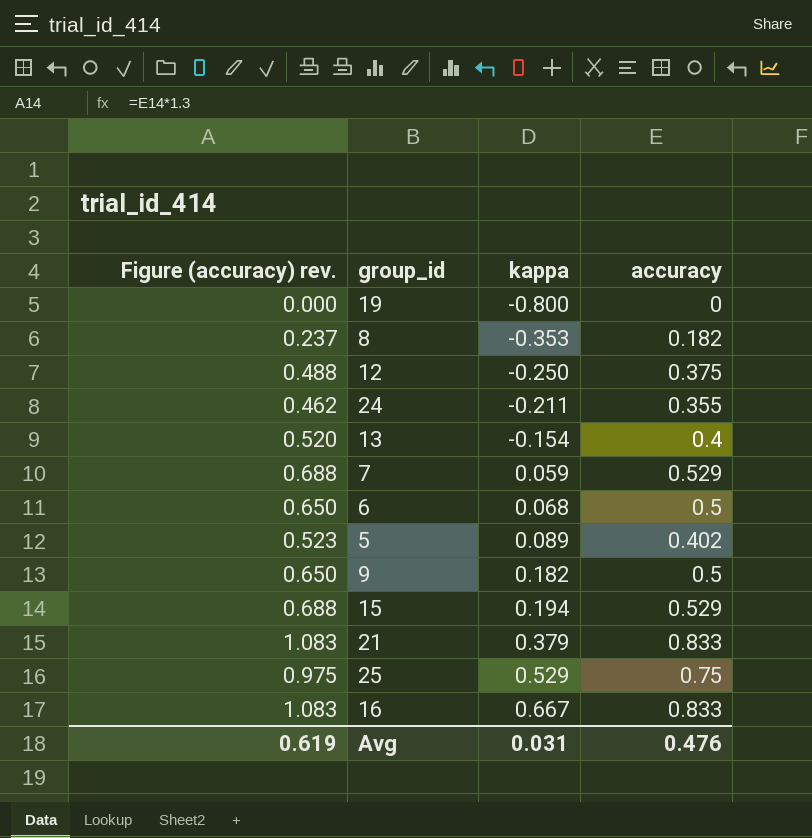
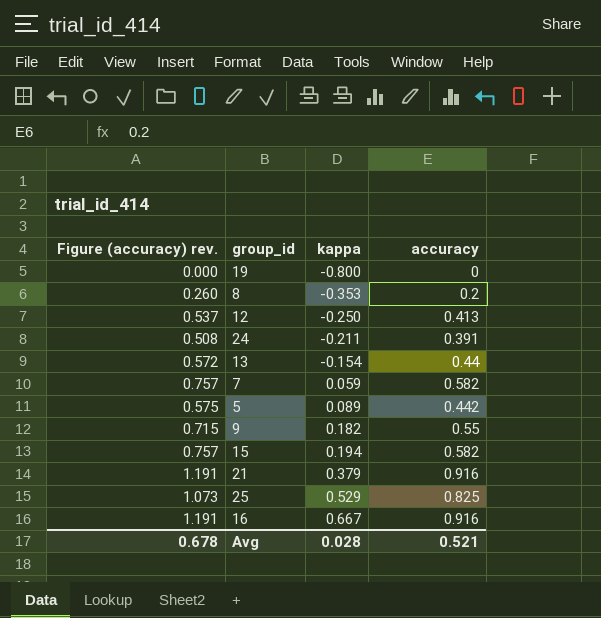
row 6: 0.650 | 0.068 | 0.5 -> none
8 | Figure (accuracy) rev.: 0.237 -> 0.260
8 | accuracy: 0.182 -> 0.2
12 | Figure (accuracy) rev.: 0.488 -> 0.537
12 | accuracy: 0.375 -> 0.413
24 | Figure (accuracy) rev.: 0.462 -> 0.508
24 | accuracy: 0.355 -> 0.391
13 | Figure (accuracy) rev.: 0.520 -> 0.572
13 | accuracy: 0.4 -> 0.44
7 | Figure (accuracy) rev.: 0.688 -> 0.757
7 | accuracy: 0.529 -> 0.582
5 | Figure (accuracy) rev.: 0.523 -> 0.575
5 | accuracy: 0.402 -> 0.442
9 | Figure (accuracy) rev.: 0.650 -> 0.715
9 | accuracy: 0.5 -> 0.55
15 | Figure (accuracy) rev.: 0.688 -> 0.757
15 | accuracy: 0.529 -> 0.582
21 | Figure (accuracy) rev.: 1.083 -> 1.191
21 | accuracy: 0.833 -> 0.916
25 | Figure (accuracy) rev.: 0.975 -> 1.073
25 | accuracy: 0.75 -> 0.825
16 | Figure (accuracy) rev.: 1.083 -> 1.191
16 | accuracy: 0.833 -> 0.916
Avg | Figure (accuracy) rev.: 0.619 -> 0.678
Avg | kappa: 0.031 -> 0.028
Avg | accuracy: 0.476 -> 0.521

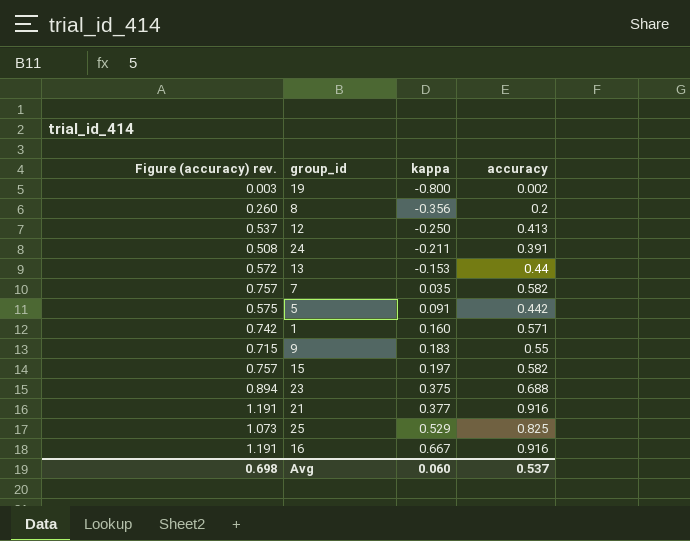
19 | Figure (accuracy) rev.: 0.000 -> 0.003
19 | accuracy: 0 -> 0.002
8 | kappa: -0.353 -> -0.356
13 | kappa: -0.154 -> -0.153
7 | kappa: 0.059 -> 0.035
5 | kappa: 0.089 -> 0.091
row 1: none -> 0.742 | 0.160 | 0.571
9 | kappa: 0.182 -> 0.183
15 | kappa: 0.194 -> 0.197
row 23: none -> 0.894 | 0.375 | 0.688
21 | kappa: 0.379 -> 0.377
Avg | Figure (accuracy) rev.: 0.678 -> 0.698
Avg | kappa: 0.028 -> 0.060
Avg | accuracy: 0.521 -> 0.537

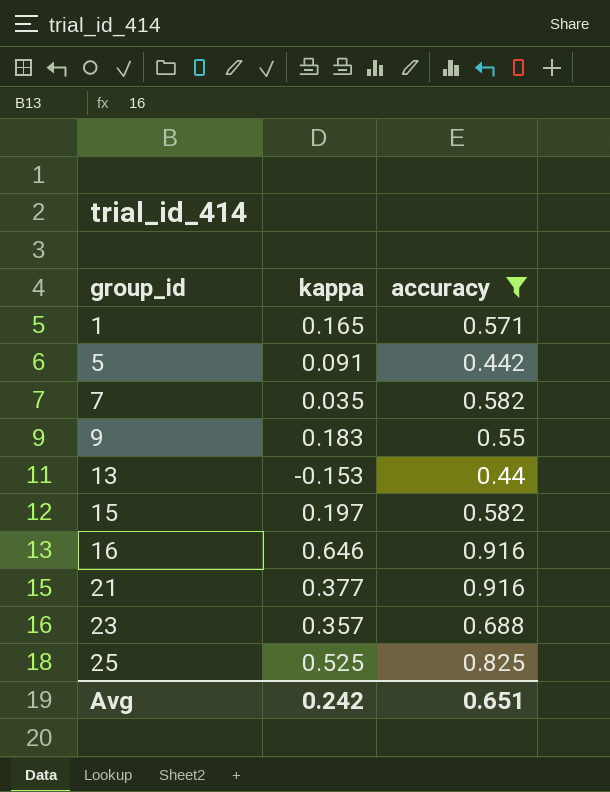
filter: none -> accuracy >= 0.44
row order: kappa ascending -> group_id ascending
column Figure (accuracy) rev. | formula: [accuracy] * 1.3 -> none
1 | kappa: 0.160 -> 0.165
16 | kappa: 0.667 -> 0.646
23 | kappa: 0.375 -> 0.357
25 | kappa: 0.529 -> 0.525
Avg | kappa: 0.060 -> 0.242
Avg | accuracy: 0.537 -> 0.651

